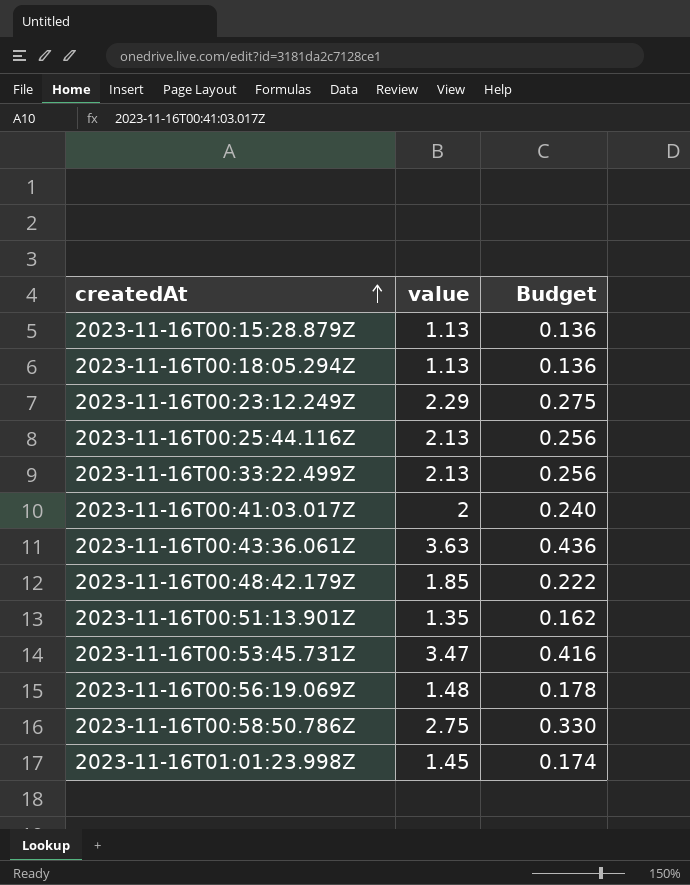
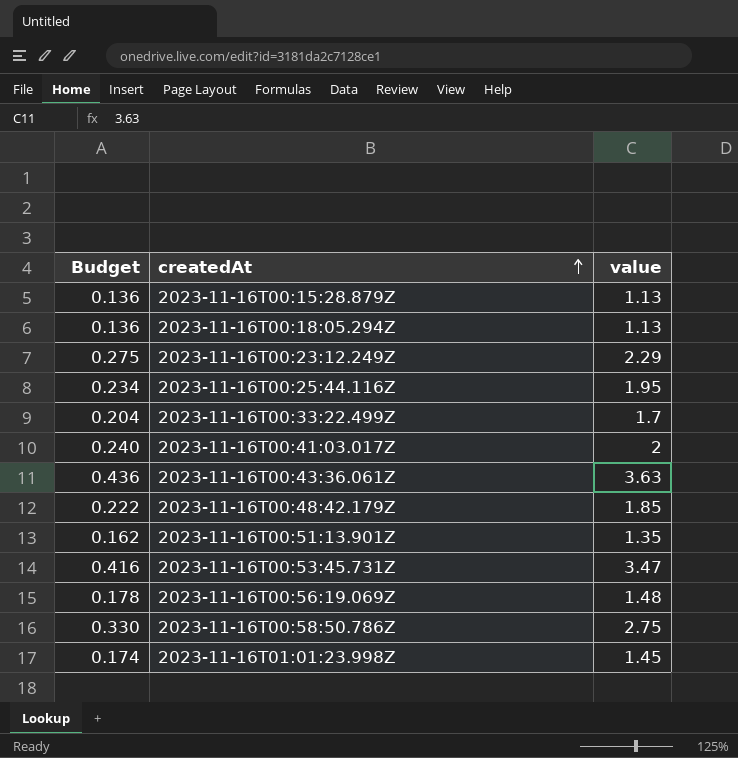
column Budget | position: 3 -> 1
2023-11-16T00:25:44.116Z | Budget: 0.256 -> 0.234
2023-11-16T00:25:44.116Z | value: 2.13 -> 1.95
2023-11-16T00:33:22.499Z | Budget: 0.256 -> 0.204
2023-11-16T00:33:22.499Z | value: 2.13 -> 1.7

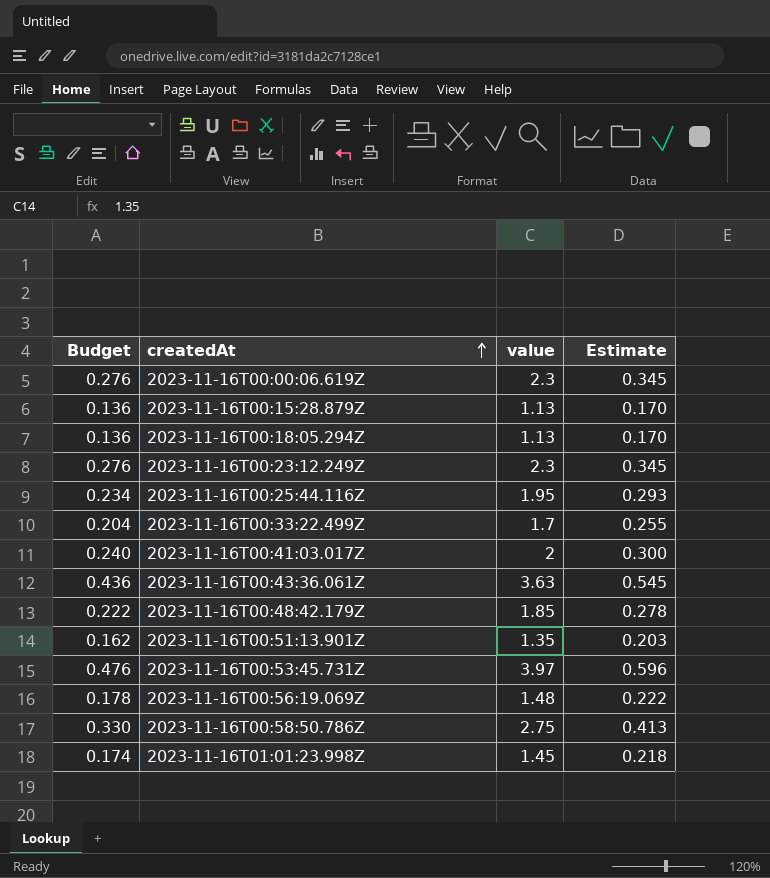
column Estimate | formula: none -> [value] * 0.15
row 2023-11-16T00:00:06.619Z: none -> 0.276 | 2.3 | 0.345
2023-11-16T00:23:12.249Z | Budget: 0.275 -> 0.276
2023-11-16T00:23:12.249Z | value: 2.29 -> 2.3
2023-11-16T00:53:45.731Z | Budget: 0.416 -> 0.476
2023-11-16T00:53:45.731Z | value: 3.47 -> 3.97

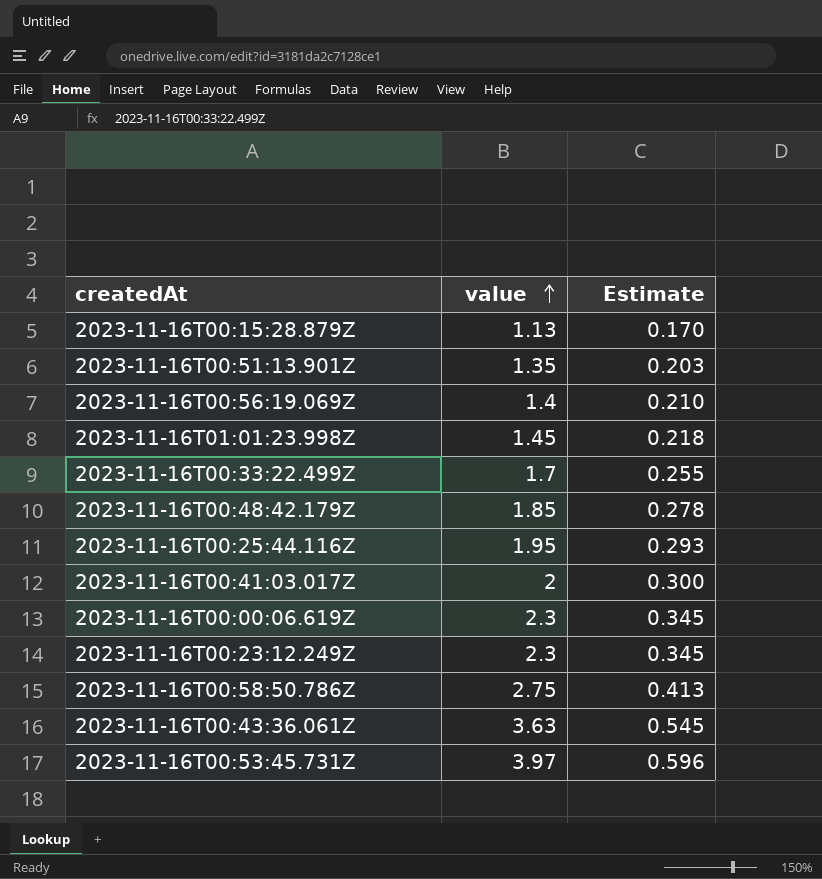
row order: createdAt ascending -> value ascending
column Budget | formula: [value] * 0.12 -> none
row 2023-11-16T00:18:05.294Z: 0.136 | 1.13 | 0.170 -> none
2023-11-16T00:56:19.069Z | value: 1.48 -> 1.4
2023-11-16T00:56:19.069Z | Estimate: 0.222 -> 0.210

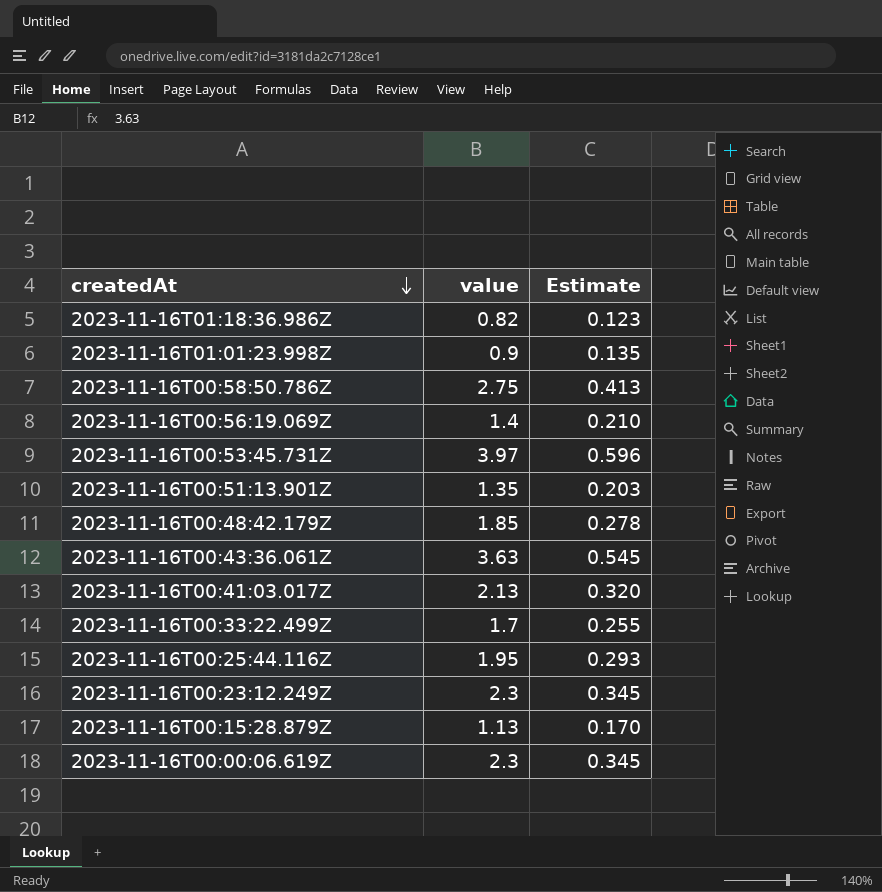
row order: value ascending -> createdAt descending
row 2023-11-16T01:18:36.986Z: none -> 0.82 | 0.123
2023-11-16T01:01:23.998Z | value: 1.45 -> 0.9
2023-11-16T01:01:23.998Z | Estimate: 0.218 -> 0.135
2023-11-16T00:41:03.017Z | value: 2 -> 2.13
2023-11-16T00:41:03.017Z | Estimate: 0.300 -> 0.320

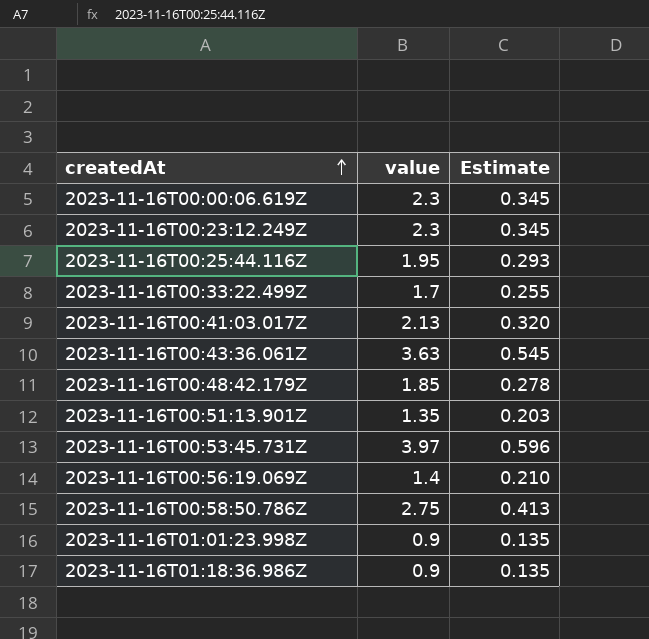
row order: createdAt descending -> createdAt ascending
row 2023-11-16T00:15:28.879Z: 1.13 | 0.170 -> none
2023-11-16T01:18:36.986Z | value: 0.82 -> 0.9
2023-11-16T01:18:36.986Z | Estimate: 0.123 -> 0.135

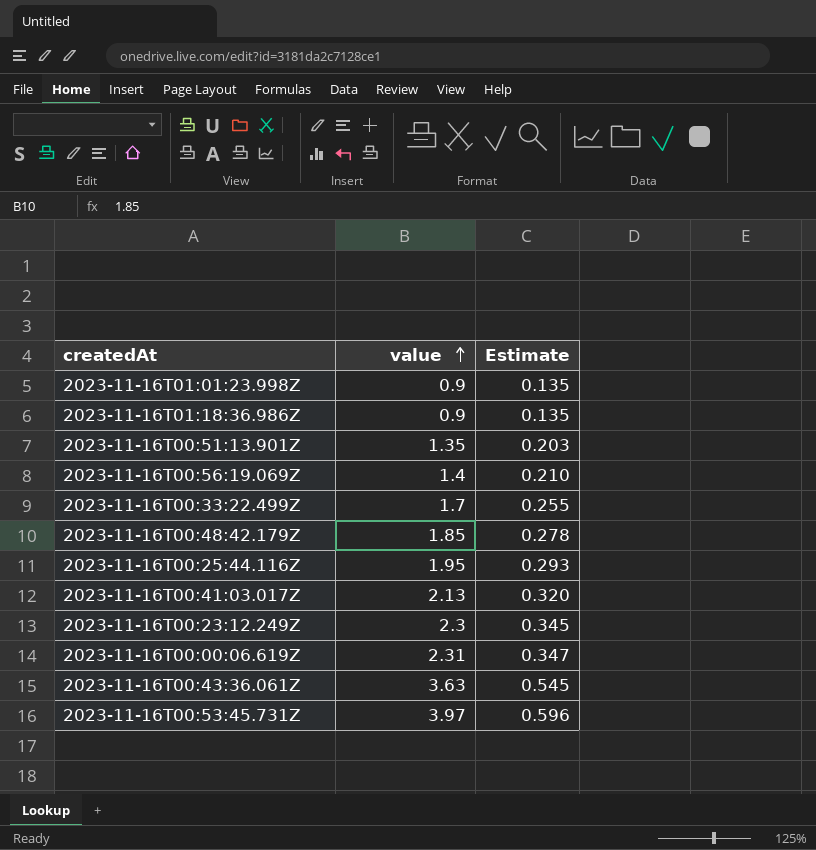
row order: createdAt ascending -> value ascending
row 2023-11-16T00:58:50.786Z: 2.75 | 0.413 -> none
2023-11-16T00:00:06.619Z | value: 2.3 -> 2.31
2023-11-16T00:00:06.619Z | Estimate: 0.345 -> 0.347

